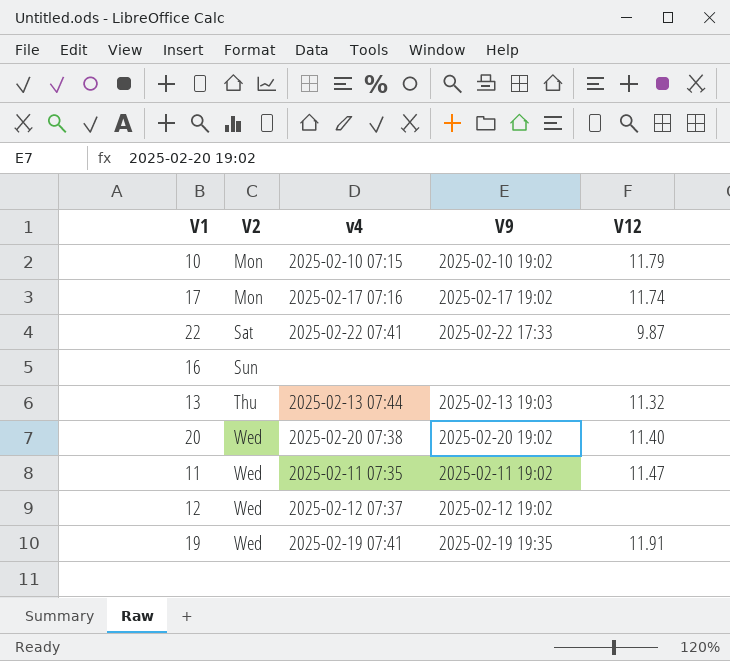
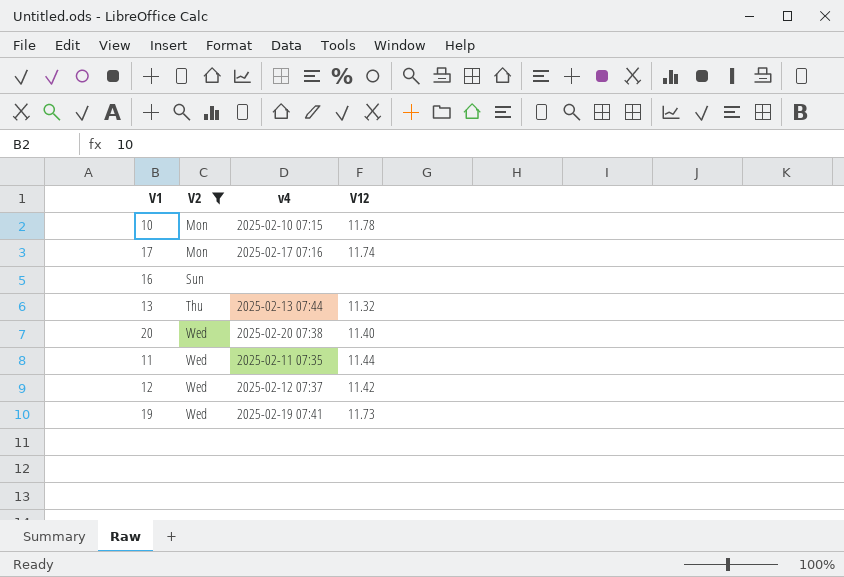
filter: none -> V2 != Sat
column V9 | position: 4 -> none
10 | V12: 11.79 -> 11.78
11 | V12: 11.47 -> 11.44
12 | V12: none -> 11.42
19 | V12: 11.91 -> 11.73

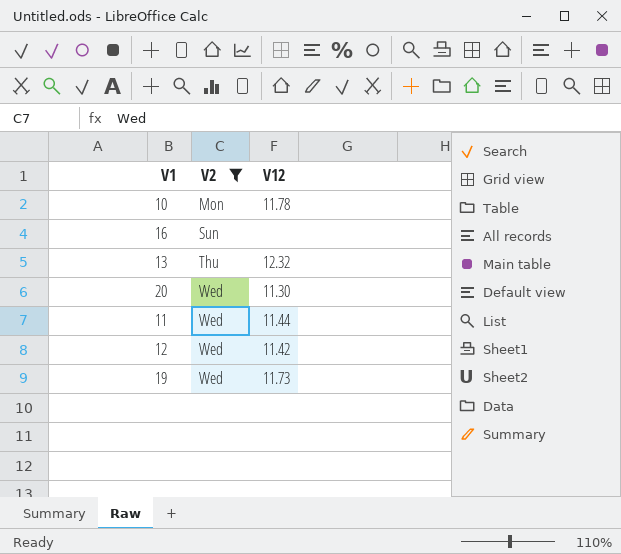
column v4 | position: 3 -> none
row 17: Mon | 2025-02-17 07:16 | 11.74 -> none
13 | V12: 11.32 -> 12.32
20 | V12: 11.40 -> 11.30

